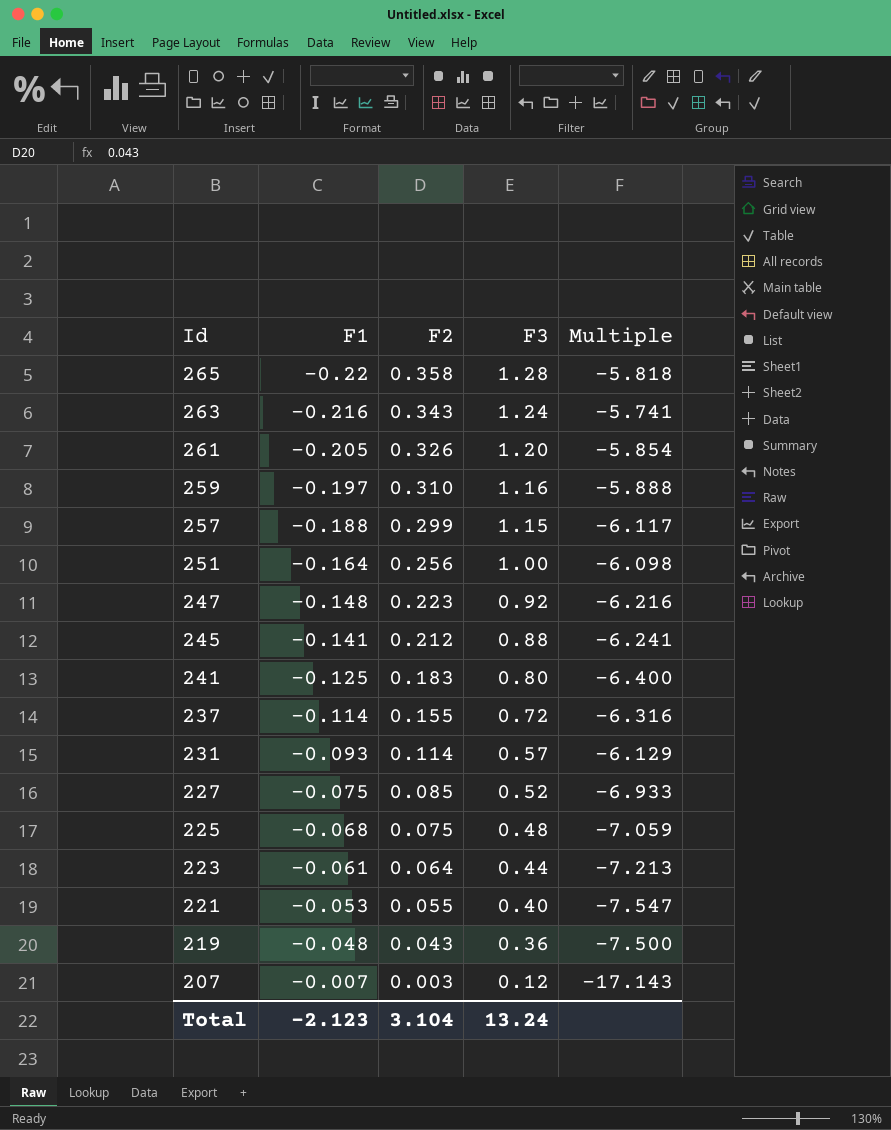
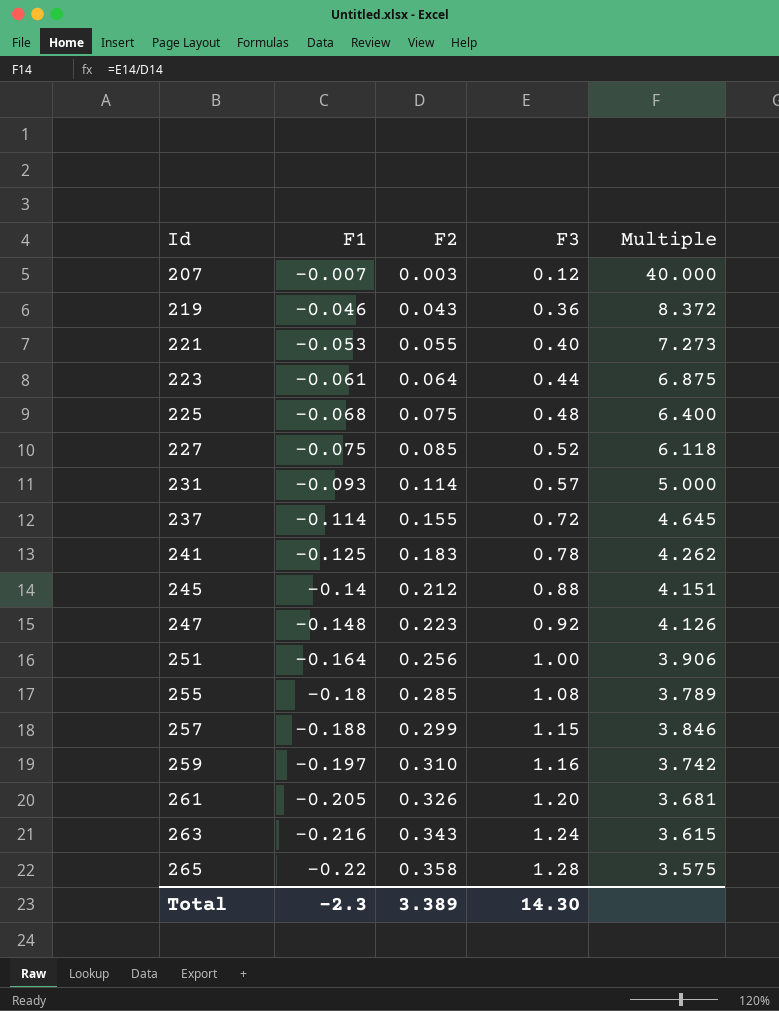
row order: Id descending -> Id ascending
column Multiple | formula: [F3] / [F1] -> [F3] / [F2]
219 | F1: -0.048 -> -0.046
241 | F3: 0.80 -> 0.78
245 | F1: -0.141 -> -0.14
row 255: none -> -0.18 | 0.285 | 1.08 | 3.789
Total | F1: -2.123 -> -2.3
Total | F2: 3.104 -> 3.389
Total | F3: 13.24 -> 14.30

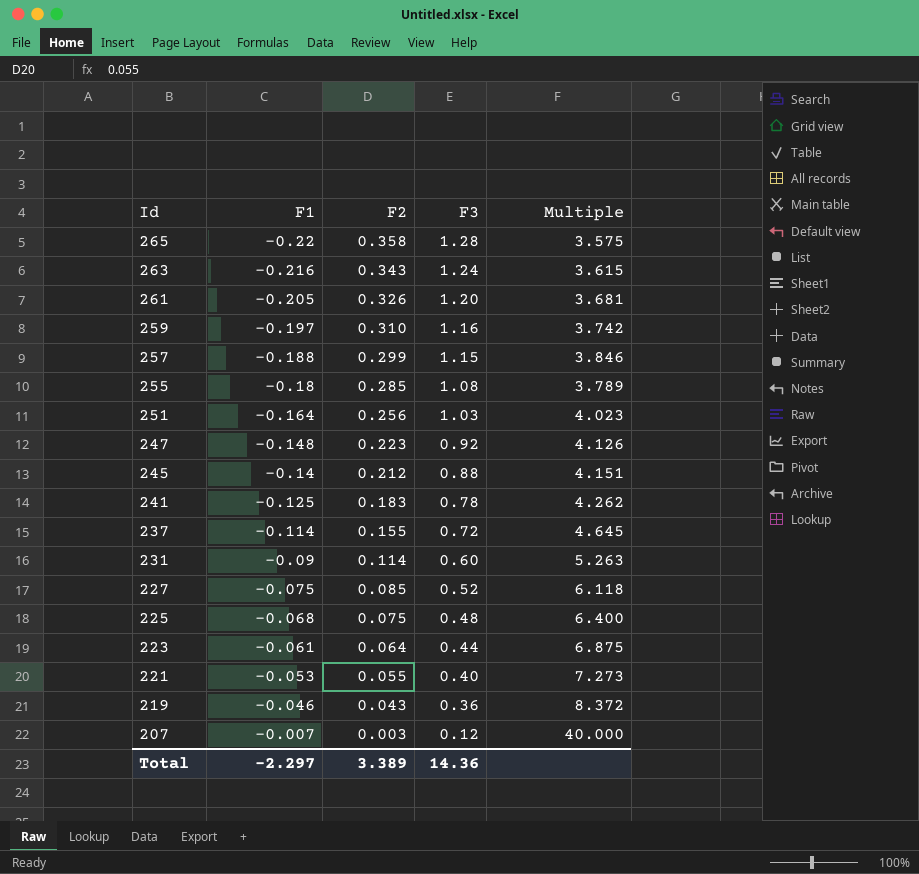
row order: Id ascending -> Id descending
251 | F3: 1.00 -> 1.03
251 | Multiple: 3.906 -> 4.023
231 | F1: -0.093 -> -0.09
231 | F3: 0.57 -> 0.60
231 | Multiple: 5.000 -> 5.263
Total | F1: -2.3 -> -2.297
Total | F3: 14.30 -> 14.36

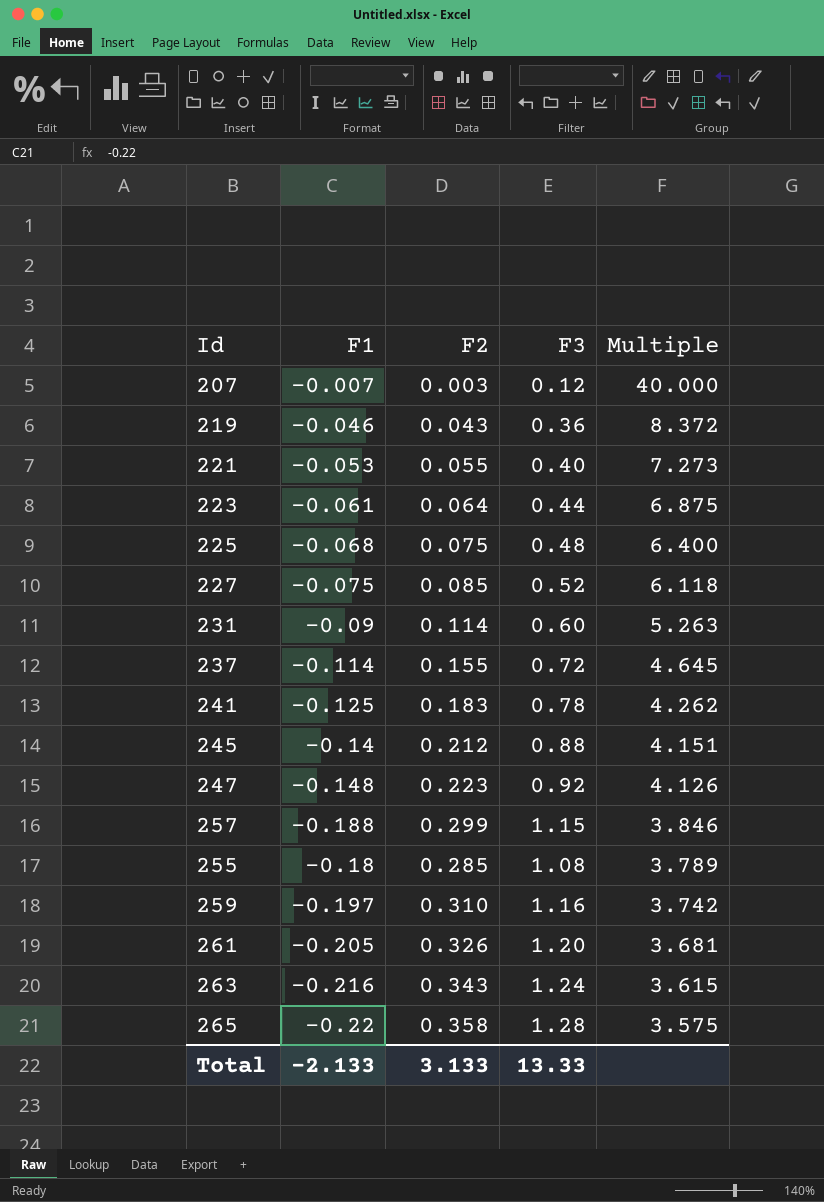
row order: Id descending -> Multiple descending
row 251: -0.164 | 0.256 | 1.03 | 4.023 -> none
Total | F1: -2.297 -> -2.133
Total | F2: 3.389 -> 3.133
Total | F3: 14.36 -> 13.33

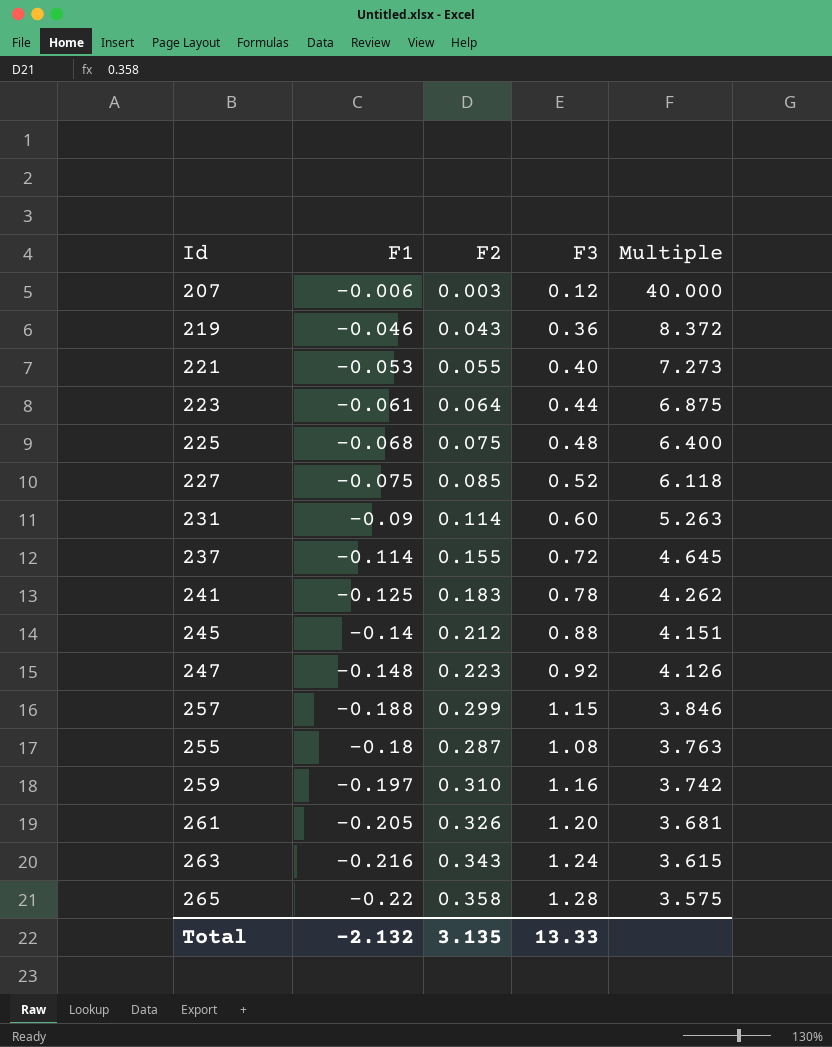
207 | F1: -0.007 -> -0.006
255 | F2: 0.285 -> 0.287
255 | Multiple: 3.789 -> 3.763
Total | F1: -2.133 -> -2.132
Total | F2: 3.133 -> 3.135

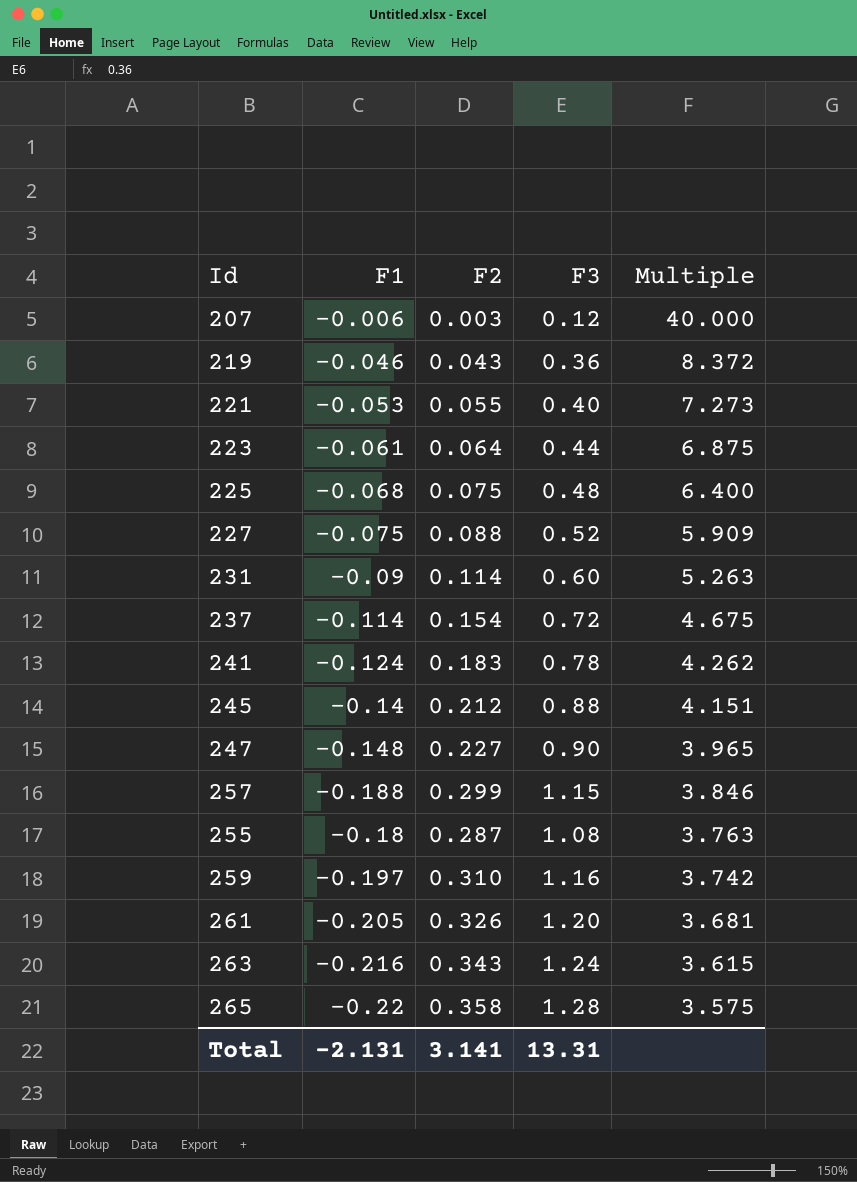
227 | F2: 0.085 -> 0.088
227 | Multiple: 6.118 -> 5.909
237 | F2: 0.155 -> 0.154
237 | Multiple: 4.645 -> 4.675
241 | F1: -0.125 -> -0.124
247 | F2: 0.223 -> 0.227
247 | F3: 0.92 -> 0.90
247 | Multiple: 4.126 -> 3.965
Total | F1: -2.132 -> -2.131
Total | F2: 3.135 -> 3.141
Total | F3: 13.33 -> 13.31

